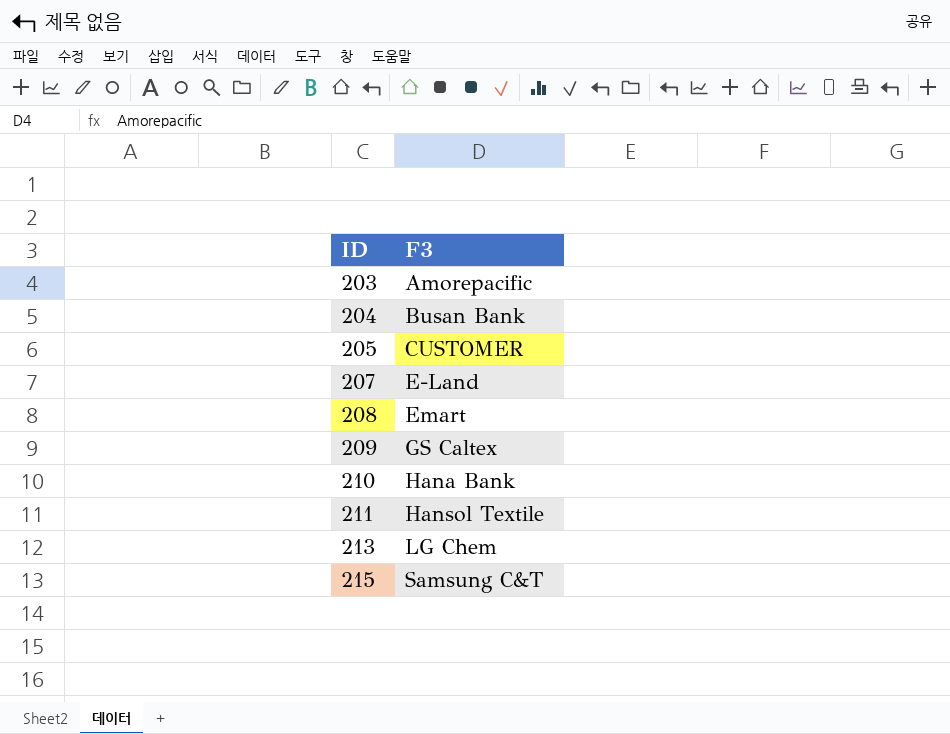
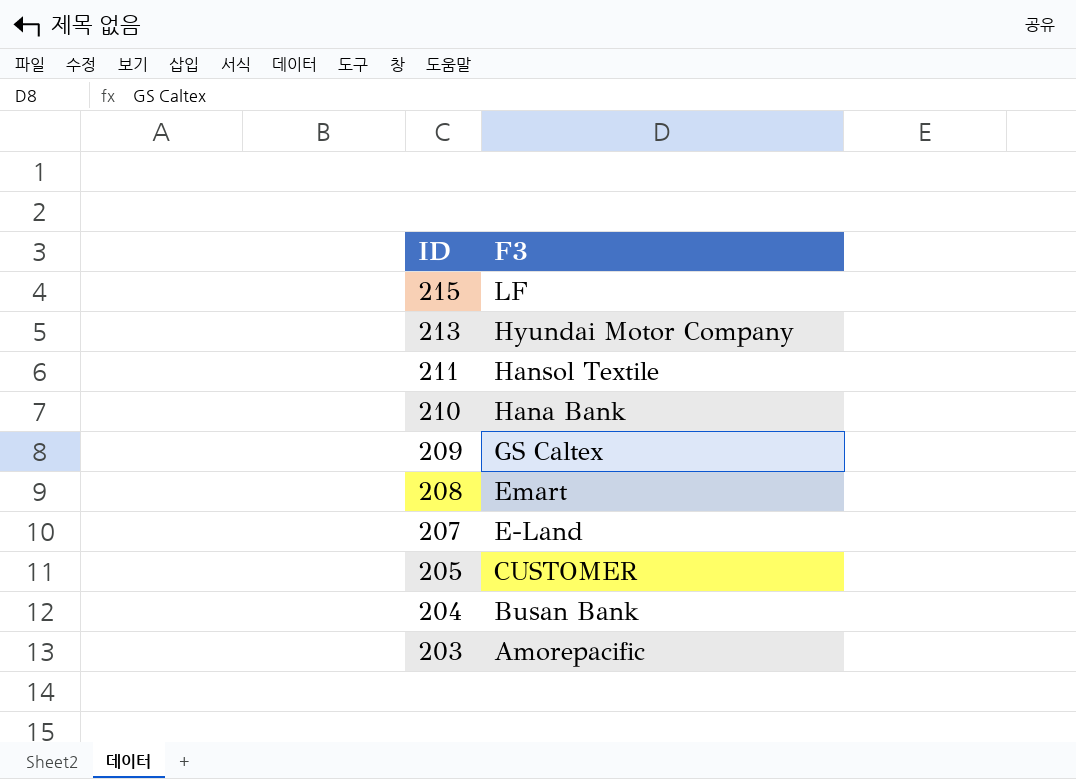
row order: ID ascending -> ID descending
215 | F3: Samsung C&T -> LF
213 | F3: LG Chem -> Hyundai Motor Company

